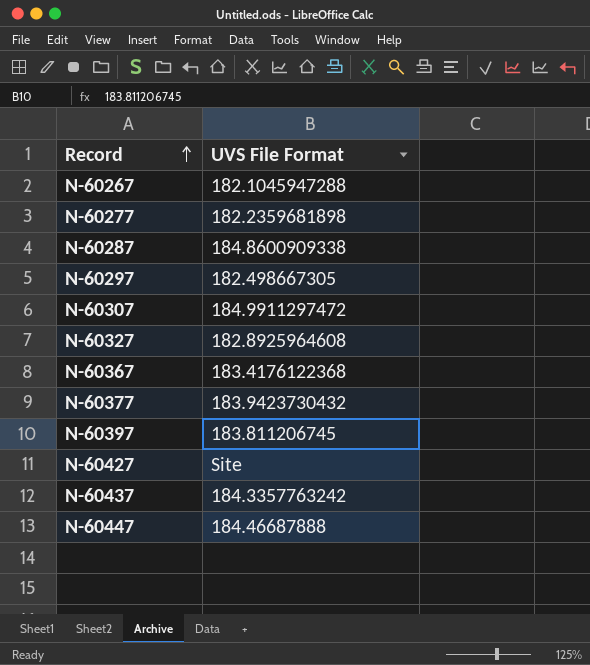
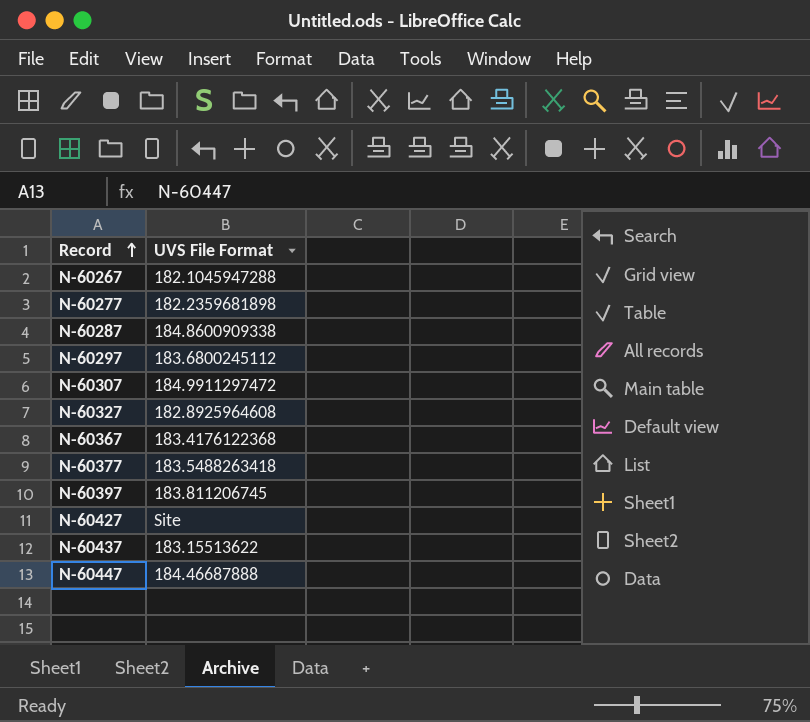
N-60297 | UVS File Format: 182.498667305 -> 183.6800245112
N-60377 | UVS File Format: 183.9423730432 -> 183.5488263418
N-60437 | UVS File Format: 184.3357763242 -> 183.15513622

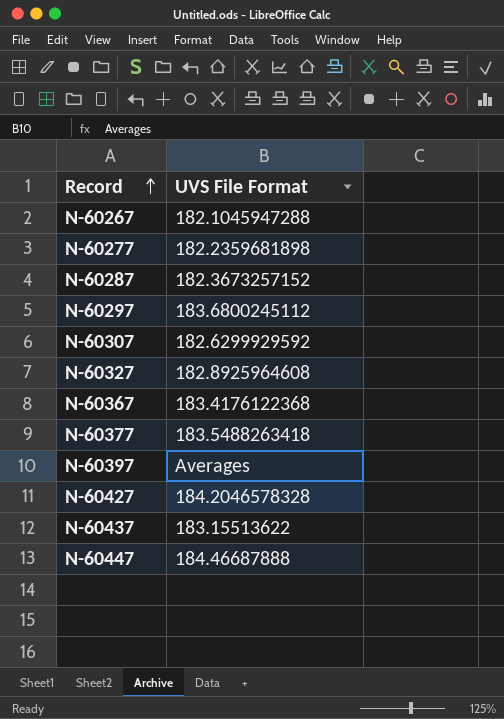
N-60287 | UVS File Format: 184.8600909338 -> 182.3673257152
N-60307 | UVS File Format: 184.9911297472 -> 182.6299929592
N-60397 | UVS File Format: 183.811206745 -> Averages
N-60427 | UVS File Format: Site -> 184.2046578328

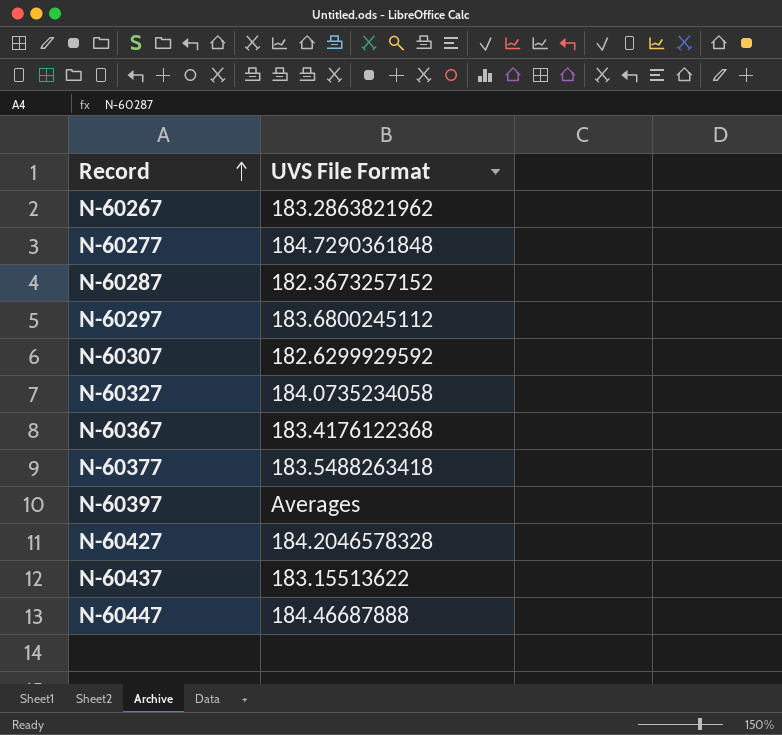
N-60267 | UVS File Format: 182.1045947288 -> 183.2863821962
N-60277 | UVS File Format: 182.2359681898 -> 184.7290361848
N-60327 | UVS File Format: 182.8925964608 -> 184.0735234058

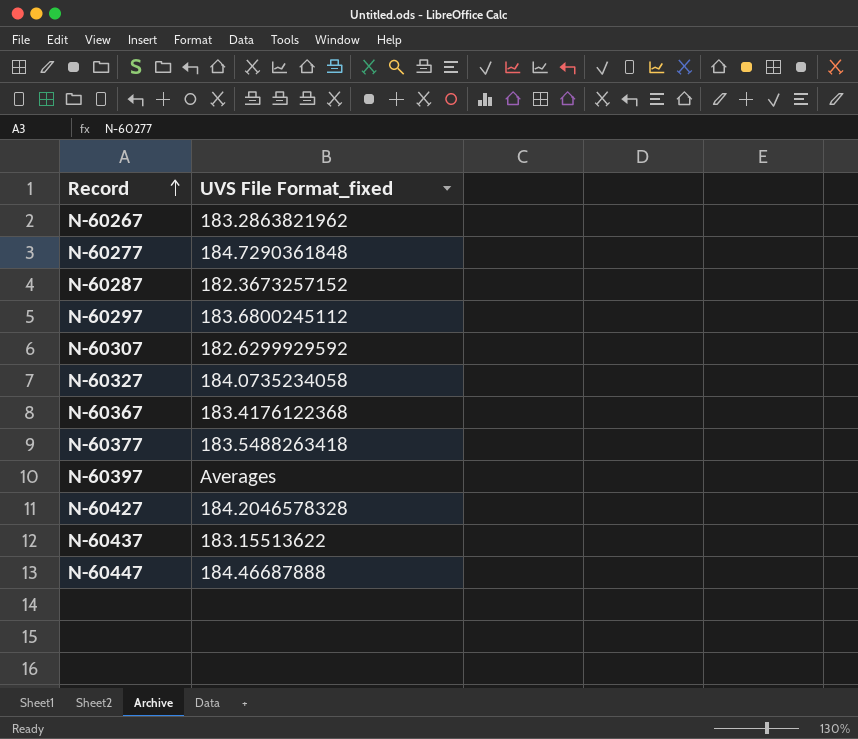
column name: UVS File Format -> UVS File Format_fixed

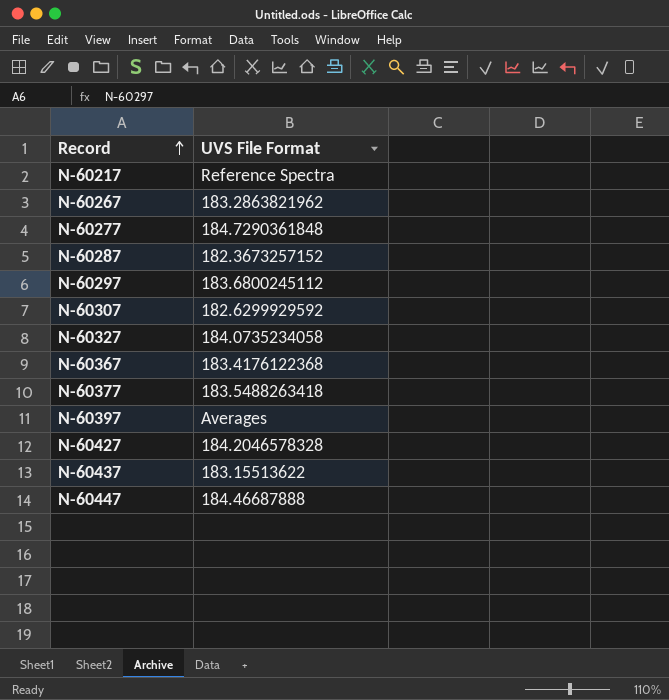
column name: UVS File Format_fixed -> UVS File Format
row N-60217: none -> Reference Spectra

